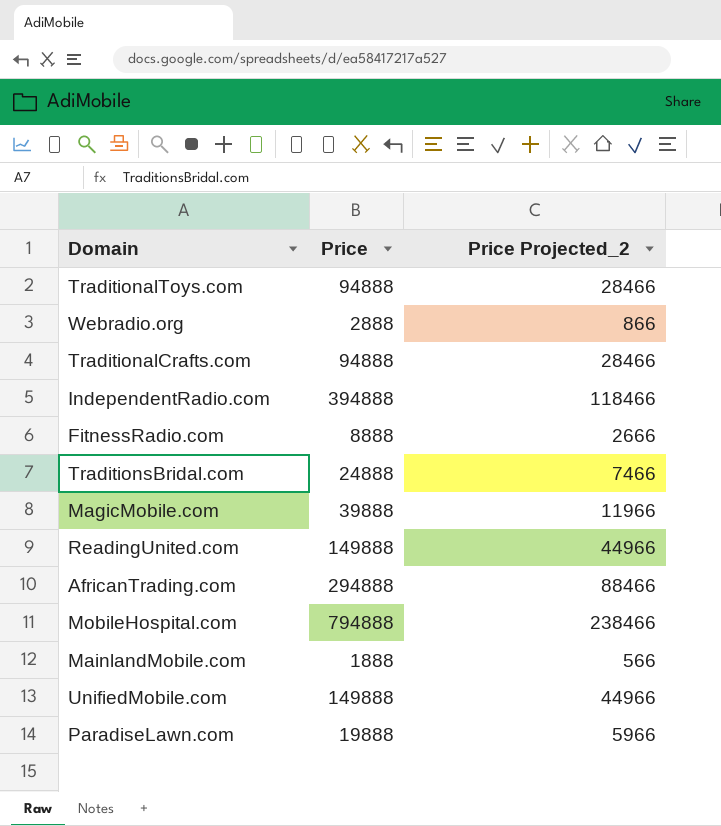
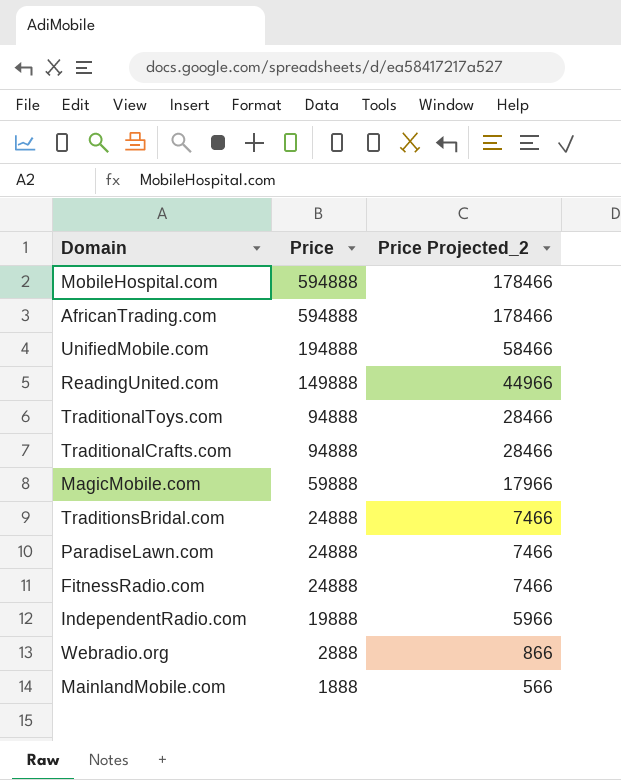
row order: none -> Price descending
MobileHospital.com | Price: 794888 -> 594888
MobileHospital.com | Price Projected_2: 238466 -> 178466
AfricanTrading.com | Price: 294888 -> 594888
AfricanTrading.com | Price Projected_2: 88466 -> 178466
UnifiedMobile.com | Price: 149888 -> 194888
UnifiedMobile.com | Price Projected_2: 44966 -> 58466
MagicMobile.com | Price: 39888 -> 59888
MagicMobile.com | Price Projected_2: 11966 -> 17966
ParadiseLawn.com | Price: 19888 -> 24888
ParadiseLawn.com | Price Projected_2: 5966 -> 7466
FitnessRadio.com | Price: 8888 -> 24888
FitnessRadio.com | Price Projected_2: 2666 -> 7466
IndependentRadio.com | Price: 394888 -> 19888
IndependentRadio.com | Price Projected_2: 118466 -> 5966

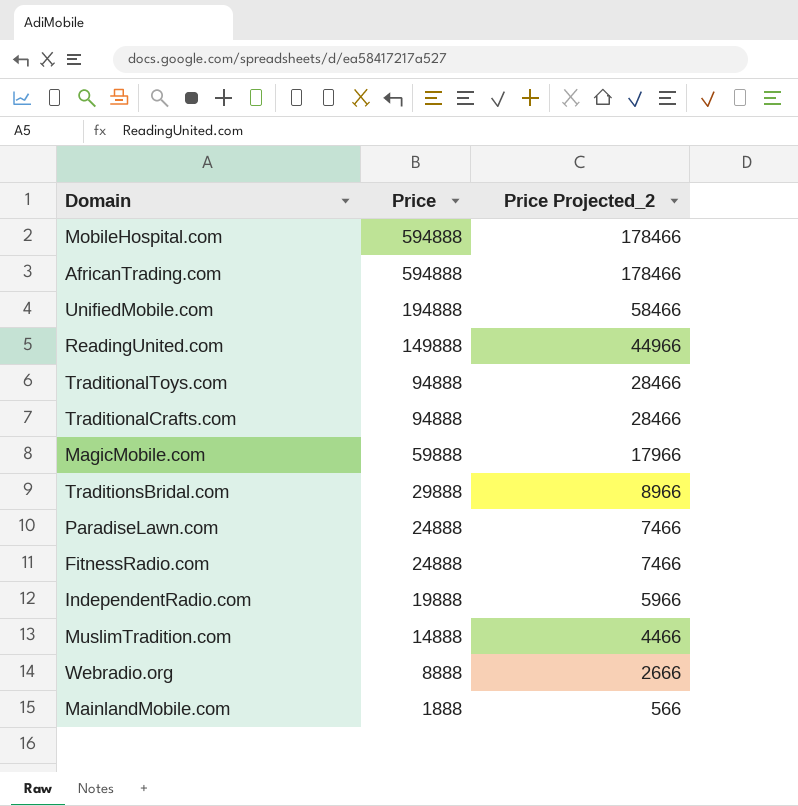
TraditionsBridal.com | Price: 24888 -> 29888
TraditionsBridal.com | Price Projected_2: 7466 -> 8966
row MuslimTradition.com: none -> 14888 | 4466
Webradio.org | Price: 2888 -> 8888
Webradio.org | Price Projected_2: 866 -> 2666

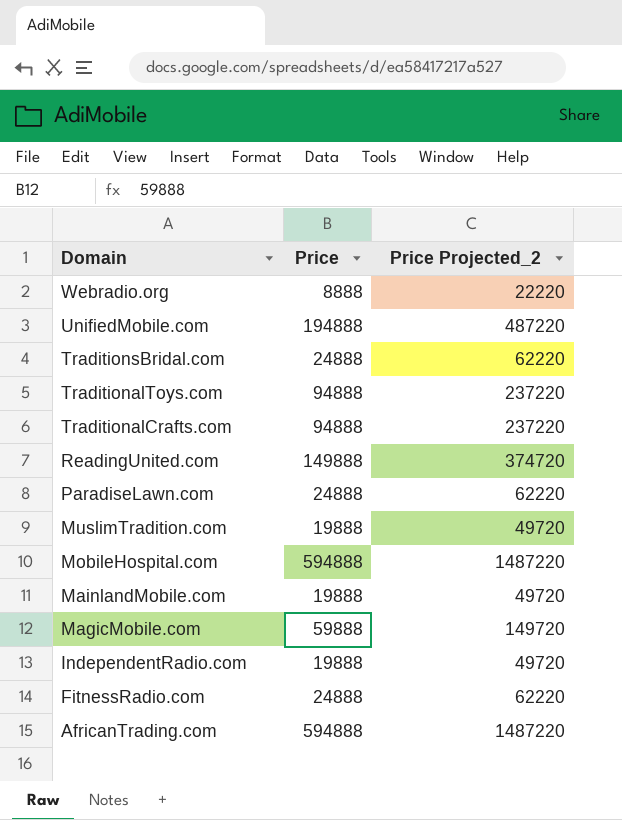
row order: Price descending -> Domain descending
column Price Projected_2 | formula: [Price] * 0.3 -> [Price] * 2.5
TraditionsBridal.com | Price: 29888 -> 24888
MuslimTradition.com | Price: 14888 -> 19888
MainlandMobile.com | Price: 1888 -> 19888

